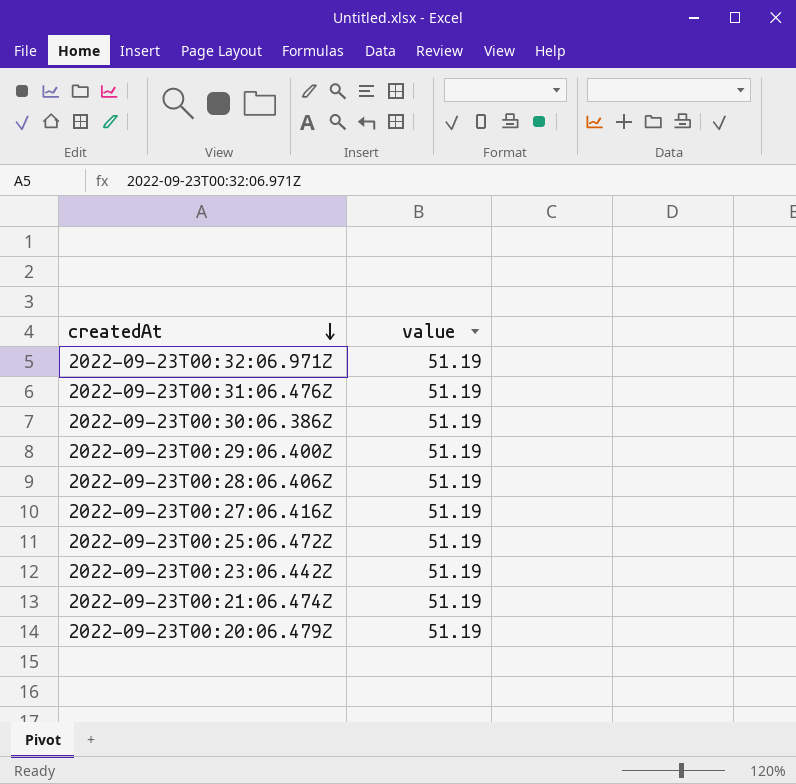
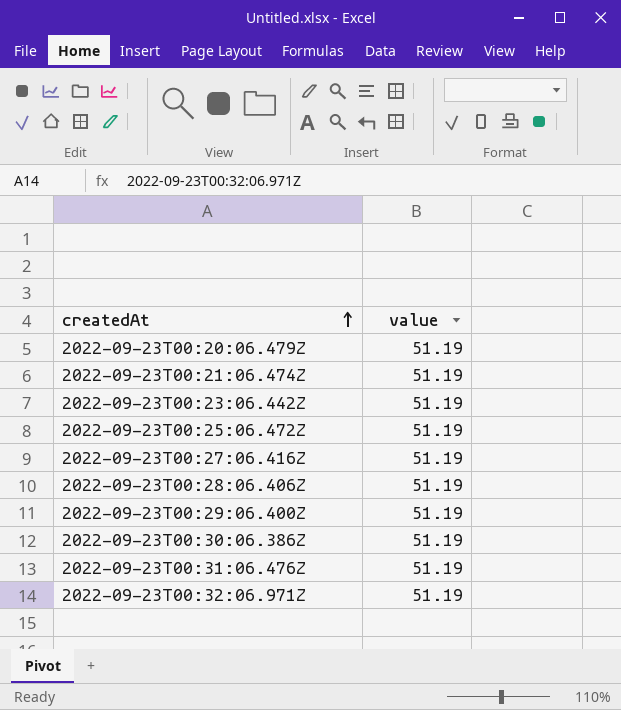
row order: createdAt descending -> createdAt ascending

